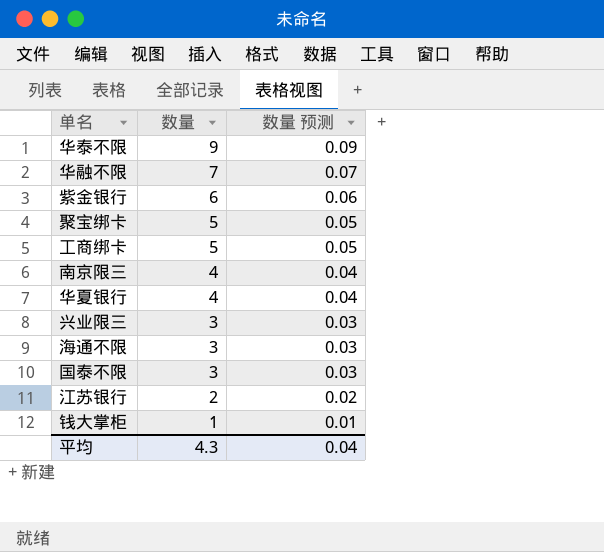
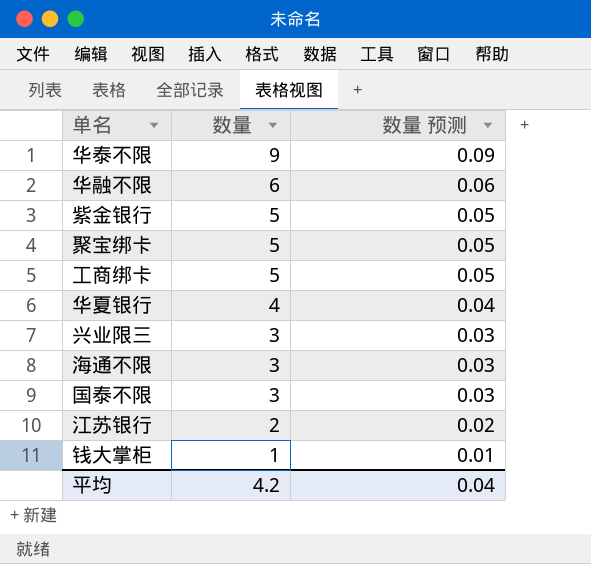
row 南京限三: 4 | 0.04 -> none
华融不限 | 数量: 7 -> 6
华融不限 | 数量 预测: 0.07 -> 0.06
紫金银行 | 数量: 6 -> 5
紫金银行 | 数量 预测: 0.06 -> 0.05
平均 | 数量: 4.3 -> 4.2

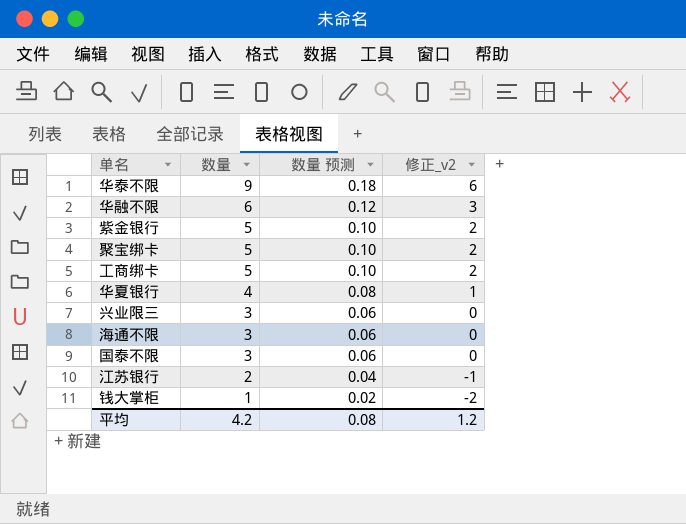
column 数量 预测 | formula: [数量] * 0.01 -> [数量] * 0.02
column 修正_v2 | formula: none -> [数量] - 3
平均 | 数量 预测: 0.04 -> 0.08

